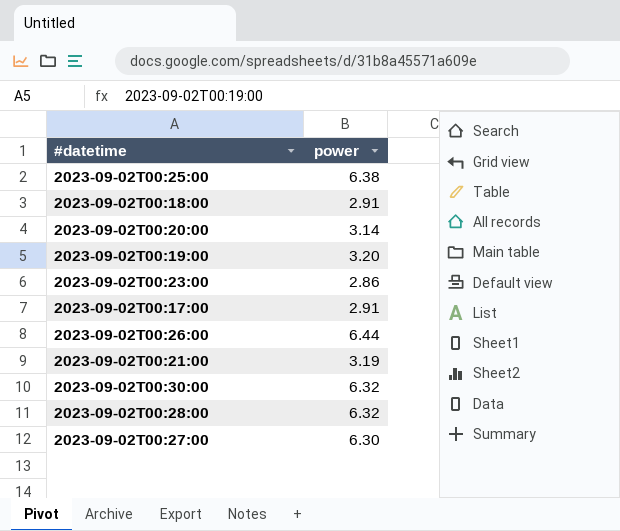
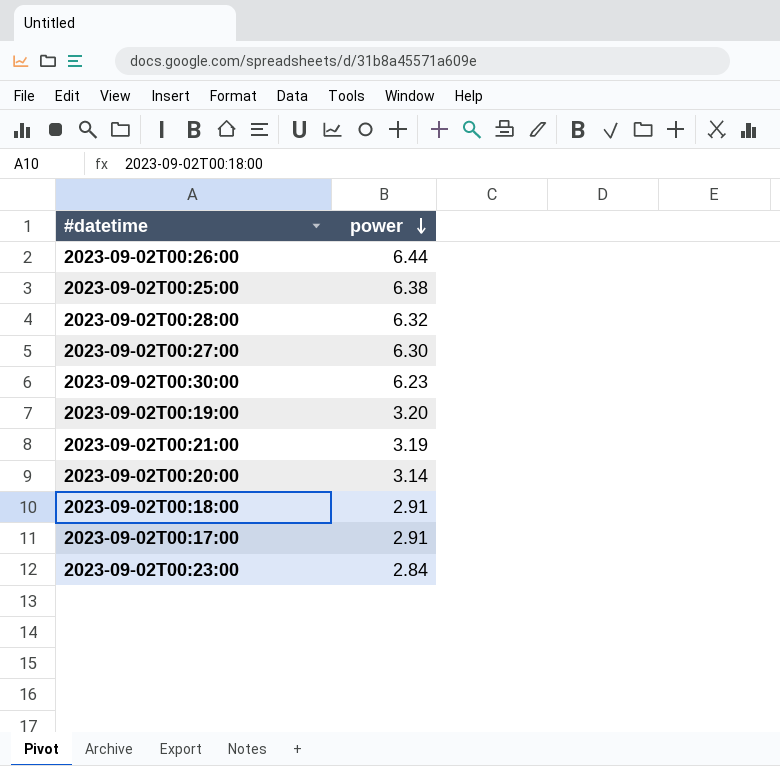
row order: none -> power descending
2023-09-02T00:30:00 | power: 6.32 -> 6.23
2023-09-02T00:23:00 | power: 2.86 -> 2.84

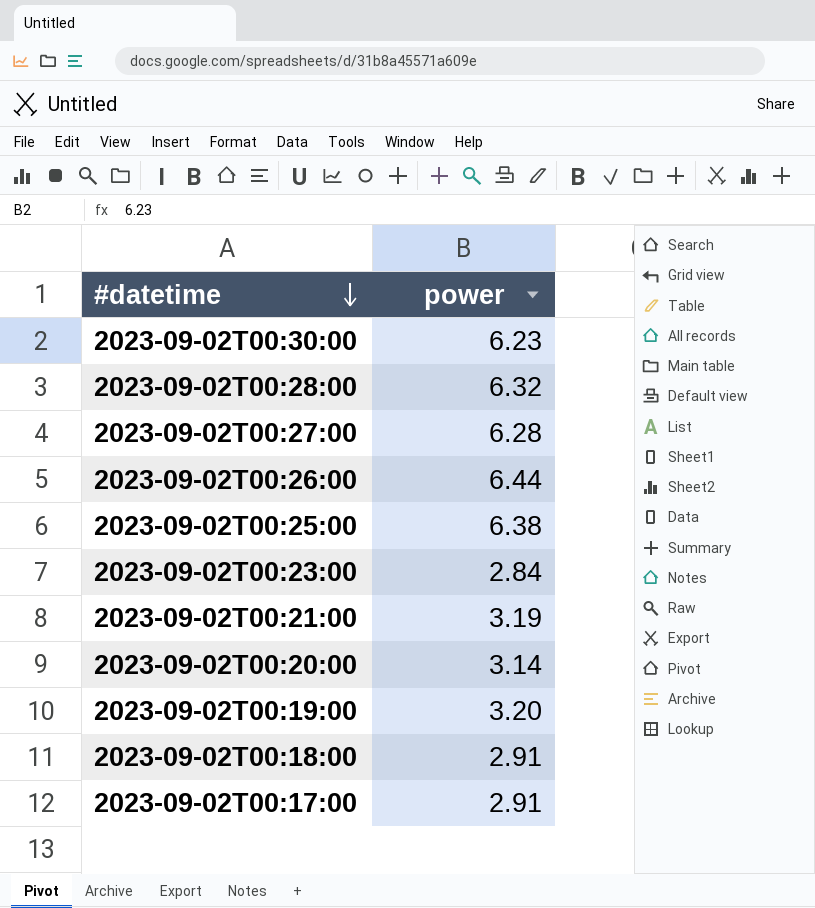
row order: power descending -> #datetime descending
2023-09-02T00:27:00 | power: 6.30 -> 6.28

